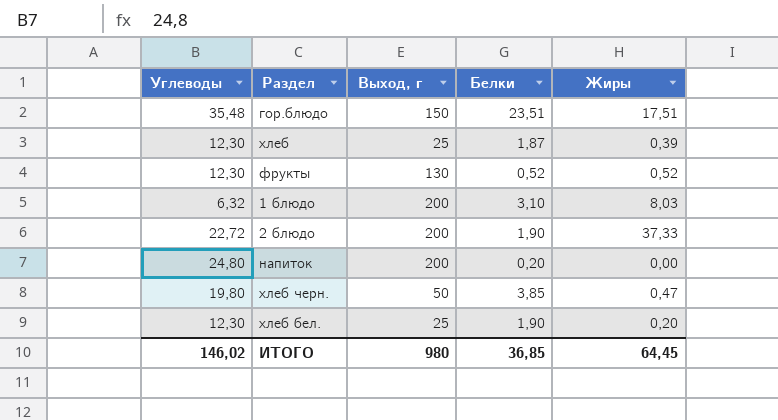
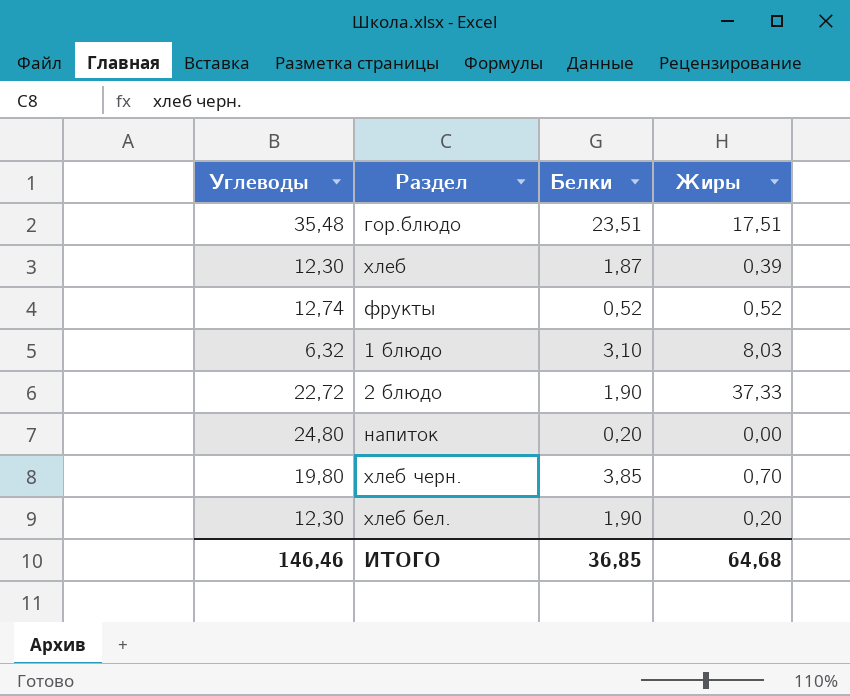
column Выход, г | position: 3 -> none
фрукты | Углеводы: 12,30 -> 12,74
хлеб черн. | Жиры: 0,47 -> 0,70
ИТОГО | Углеводы: 146,02 -> 146,46
ИТОГО | Жиры: 64,45 -> 64,68

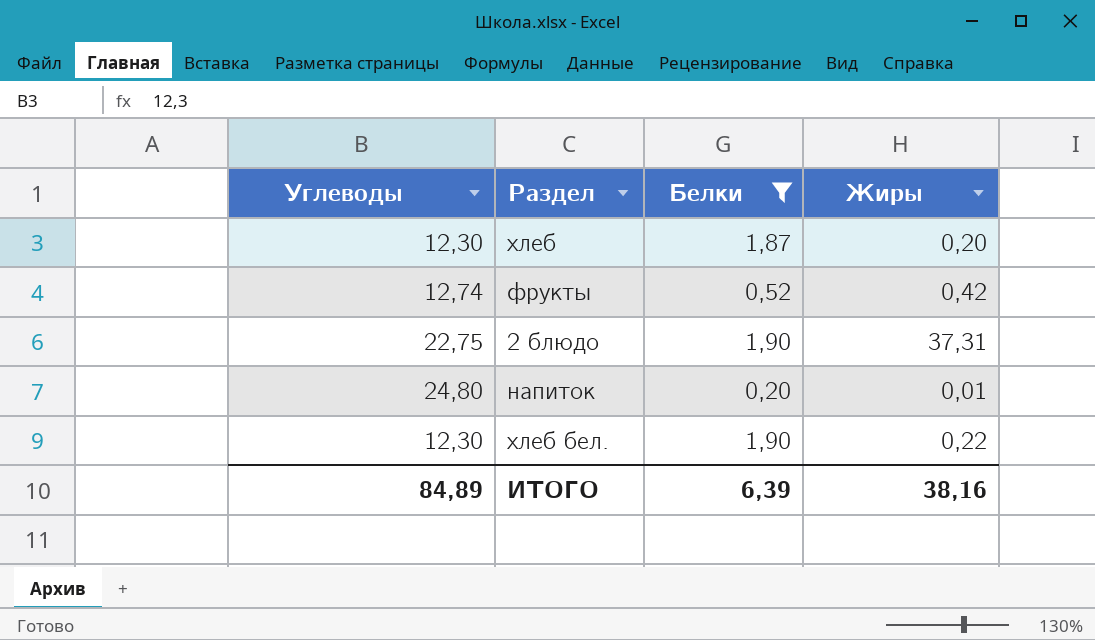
filter: none -> Белки <= 1,90
хлеб | Жиры: 0,39 -> 0,20
фрукты | Жиры: 0,52 -> 0,42
2 блюдо | Углеводы: 22,72 -> 22,75
2 блюдо | Жиры: 37,33 -> 37,31
напиток | Жиры: 0,00 -> 0,01
хлеб бел. | Жиры: 0,20 -> 0,22
ИТОГО | Углеводы: 146,46 -> 84,89
ИТОГО | Белки: 36,85 -> 6,39
ИТОГО | Жиры: 64,68 -> 38,16

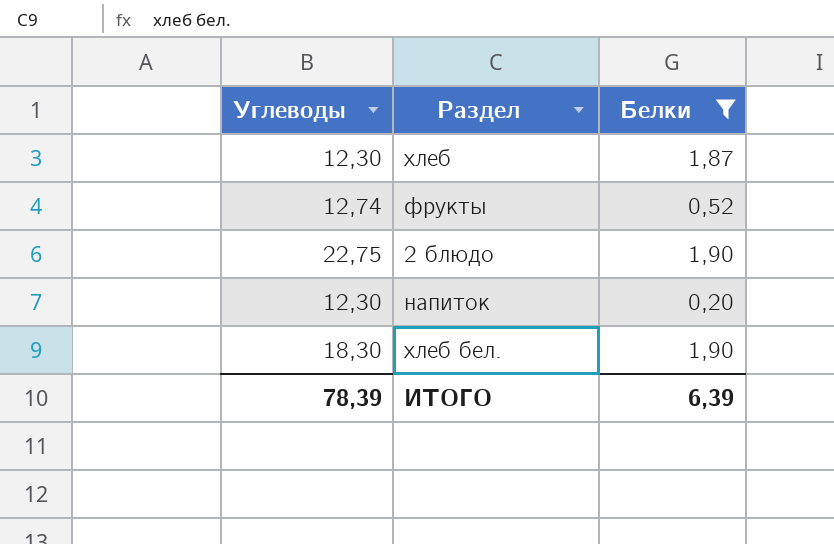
column Жиры | position: 4 -> none
напиток | Углеводы: 24,80 -> 12,30
хлеб бел. | Углеводы: 12,30 -> 18,30
ИТОГО | Углеводы: 84,89 -> 78,39

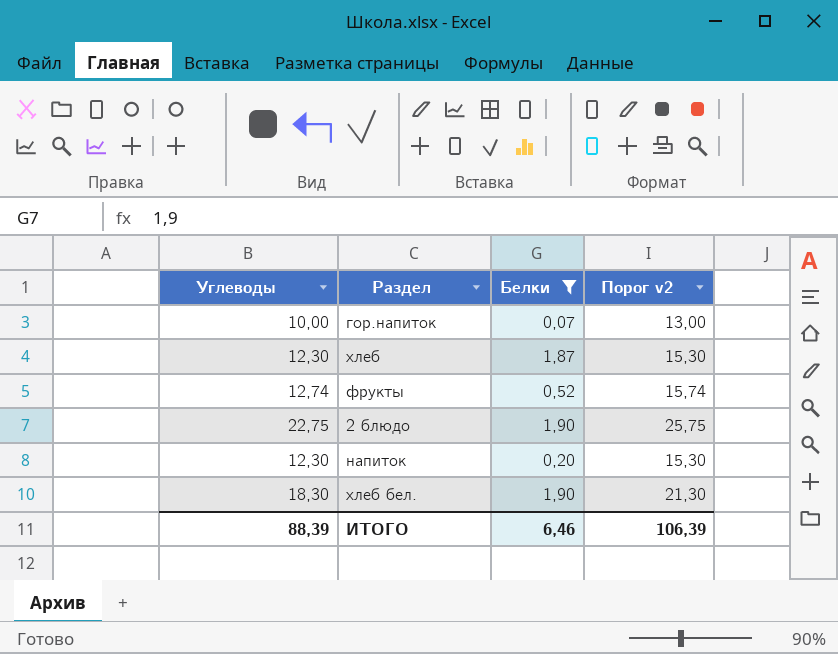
column Порог v2 | formula: none -> [Углеводы] + 3
row гор.напиток: none -> 10,00 | 0,07 | 13,00
ИТОГО | Углеводы: 78,39 -> 88,39
ИТОГО | Белки: 6,39 -> 6,46

